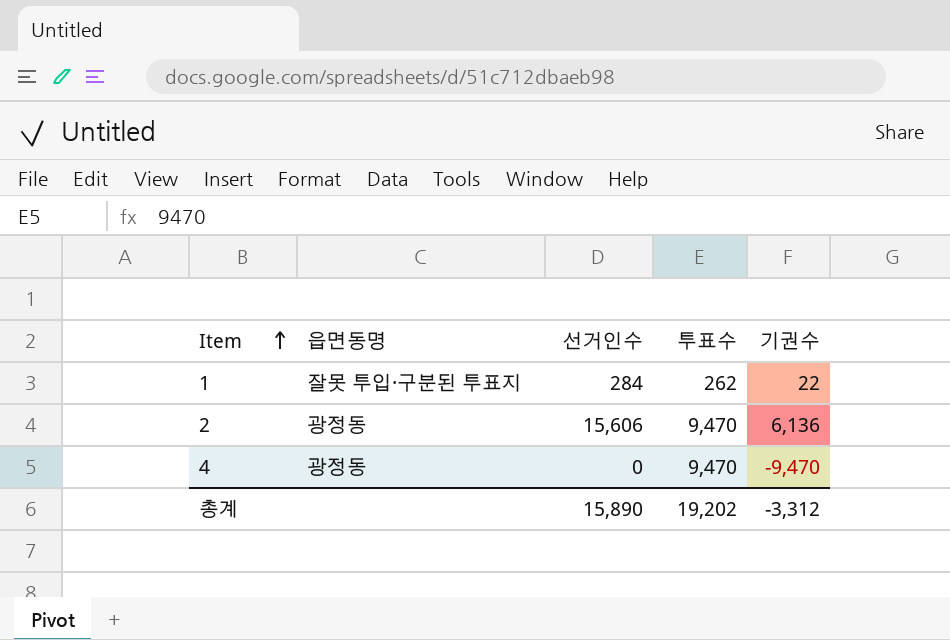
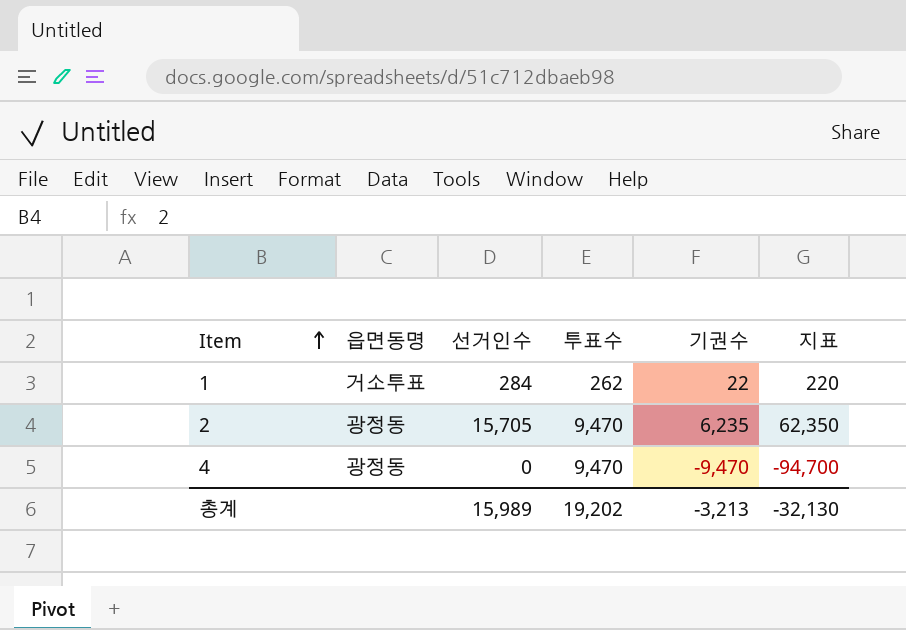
column 지표 | formula: none -> [기권수] * 10
1 | 읍면동명: 잘못 투입·구분된 투표지 -> 거소투표
2 | 선거인수: 15,606 -> 15,705
2 | 기권수: 6,136 -> 6,235
총계 | 선거인수: 15,890 -> 15,989
총계 | 기권수: -3,312 -> -3,213

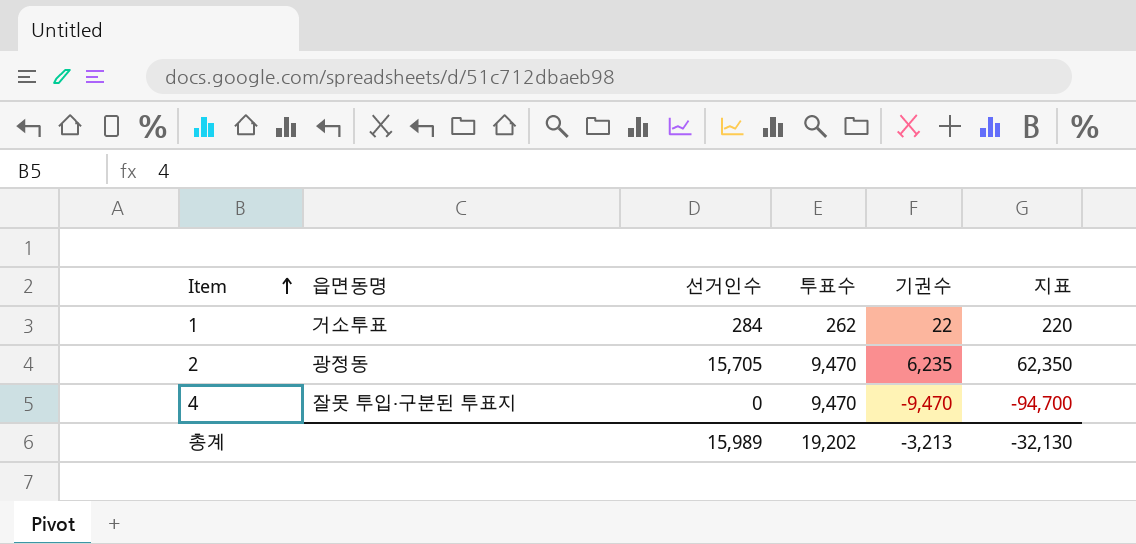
4 | 읍면동명: 광정동 -> 잘못 투입·구분된 투표지

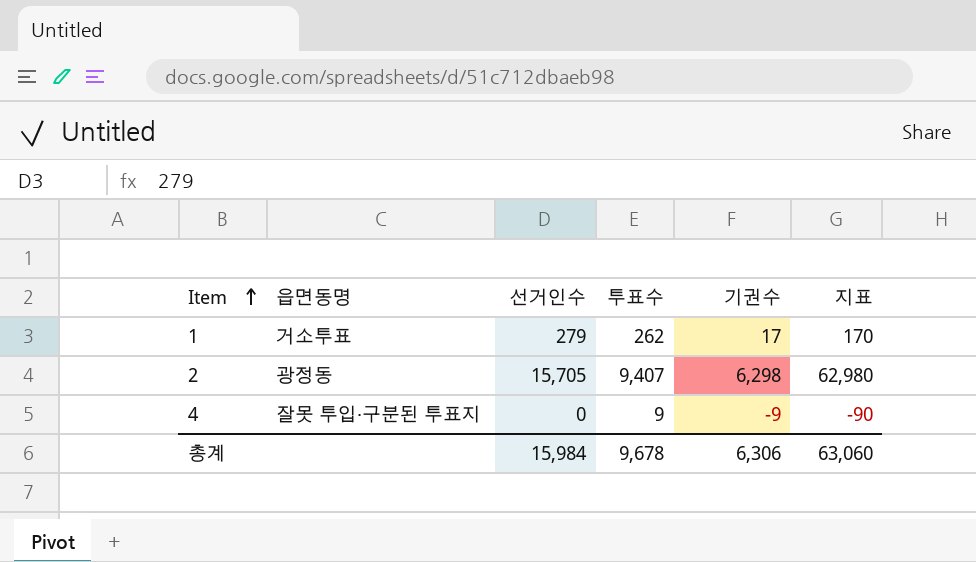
1 | 선거인수: 284 -> 279
1 | 기권수: 22 -> 17
1 | 지표: 220 -> 170
2 | 투표수: 9,470 -> 9,407
2 | 기권수: 6,235 -> 6,298
2 | 지표: 62,350 -> 62,980
4 | 투표수: 9,470 -> 9
4 | 기권수: -9,470 -> -9
4 | 지표: -94,700 -> -90
총계 | 선거인수: 15,989 -> 15,984
총계 | 투표수: 19,202 -> 9,678
총계 | 기권수: -3,213 -> 6,306
총계 | 지표: -32,130 -> 63,060

